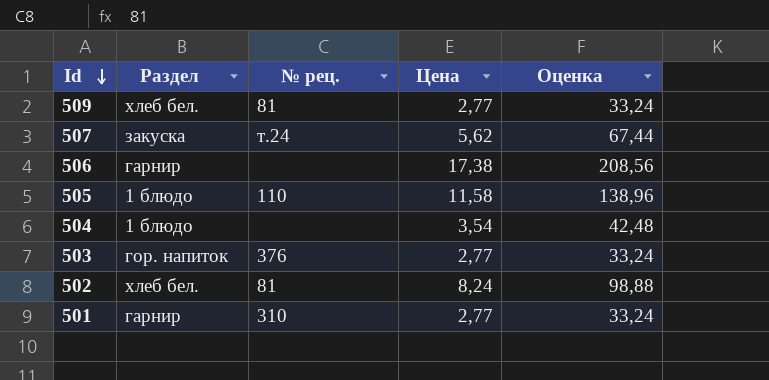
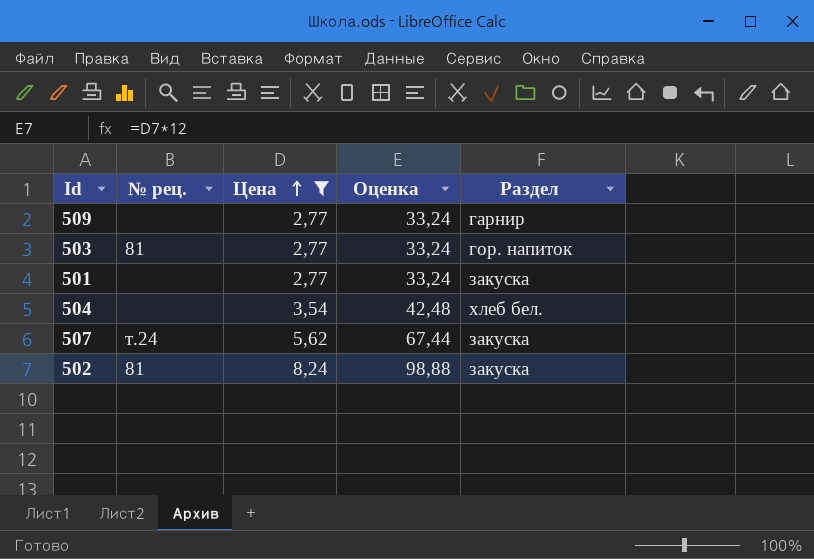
filter: none -> Цена <= 8,24
row order: Id descending -> Цена ascending
column Раздел | position: 2 -> 5
509 | № рец.: 81 -> none
509 | Раздел: хлеб бел. -> гарнир
503 | № рец.: 376 -> 81
501 | № рец.: 310 -> none
501 | Раздел: гарнир -> закуска
504 | Раздел: 1 блюдо -> хлеб бел.
502 | Раздел: хлеб бел. -> закуска

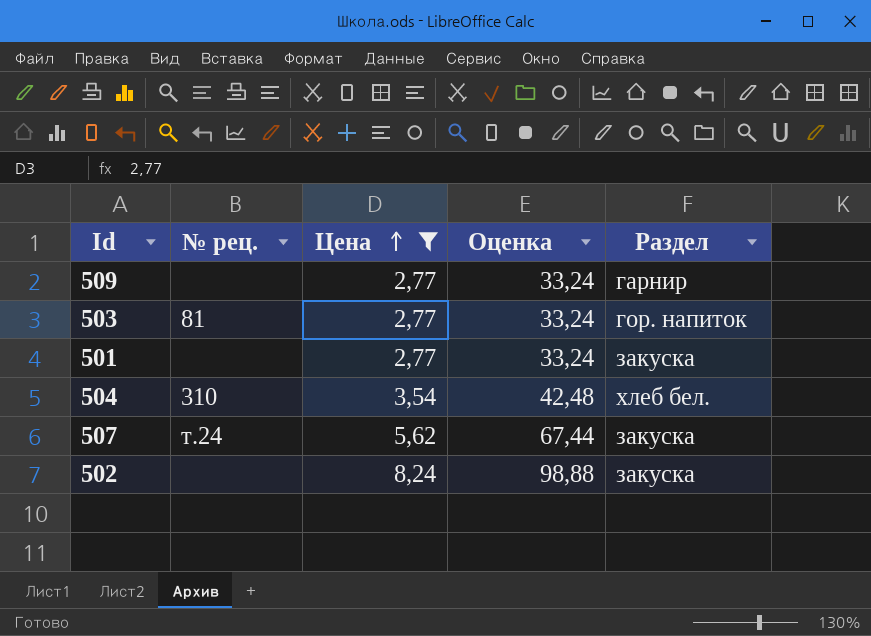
504 | № рец.: none -> 310
502 | № рец.: 81 -> none

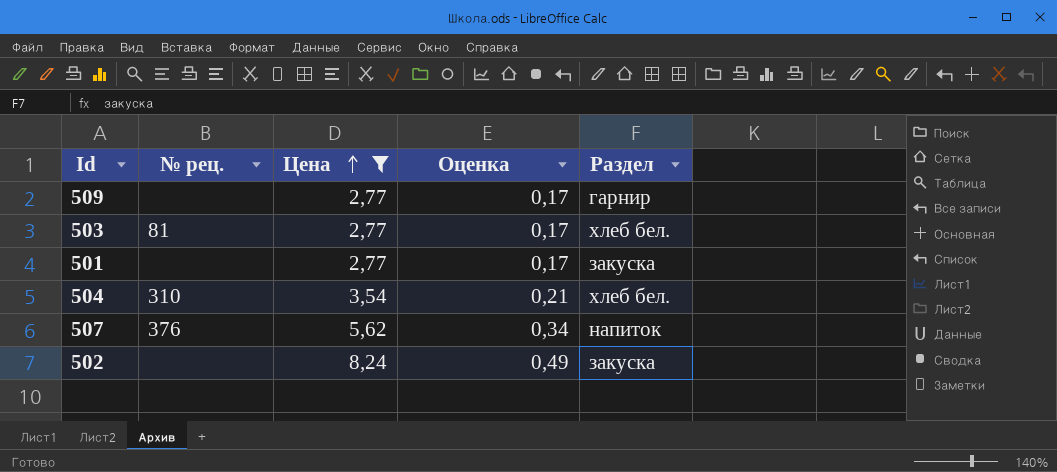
column Оценка | formula: [Цена] * 12 -> [Цена] * 0,06
503 | Раздел: гор. напиток -> хлеб бел.
507 | № рец.: т.24 -> 376
507 | Раздел: закуска -> напиток

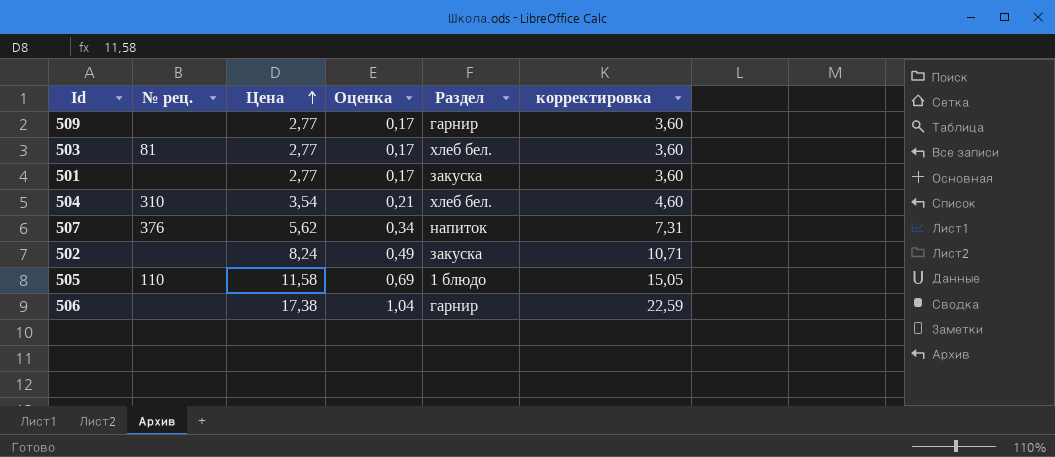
filter: Цена <= 8,24 -> none
column корректировка | formula: none -> [Цена] * 1,3

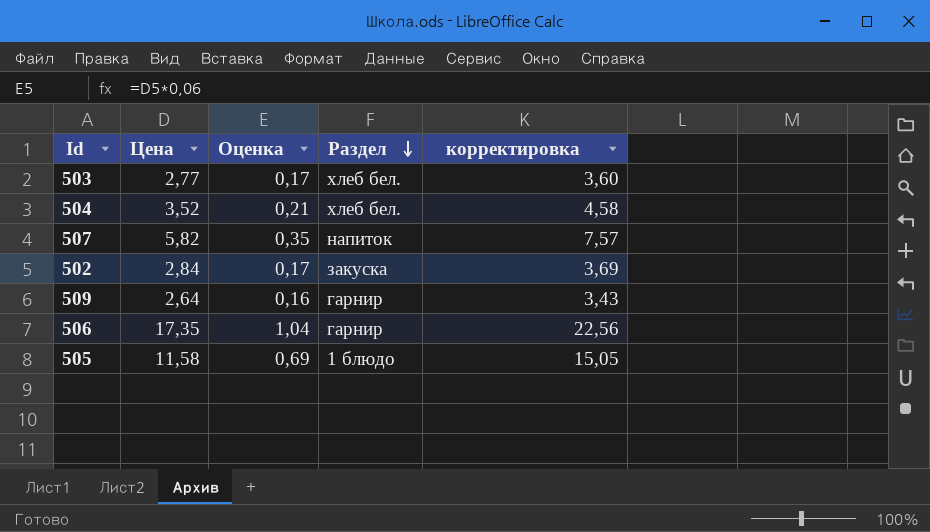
row order: Цена ascending -> Раздел descending
column № рец. | position: 2 -> none
row 501: none | 2,77 | 0,17 | закуска | 3,60 -> none
504 | Цена: 3,54 -> 3,52
504 | корректировка: 4,60 -> 4,58
507 | Цена: 5,62 -> 5,82
507 | Оценка: 0,34 -> 0,35
507 | корректировка: 7,31 -> 7,57
502 | Цена: 8,24 -> 2,84
502 | Оценка: 0,49 -> 0,17
502 | корректировка: 10,71 -> 3,69
509 | Цена: 2,77 -> 2,64
509 | Оценка: 0,17 -> 0,16
509 | корректировка: 3,60 -> 3,43
506 | Цена: 17,38 -> 17,35
506 | корректировка: 22,59 -> 22,56

